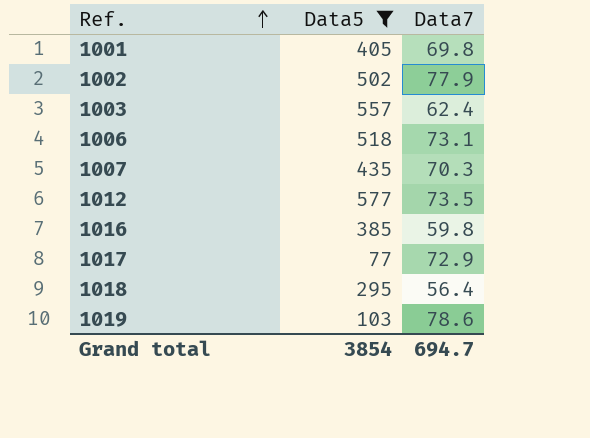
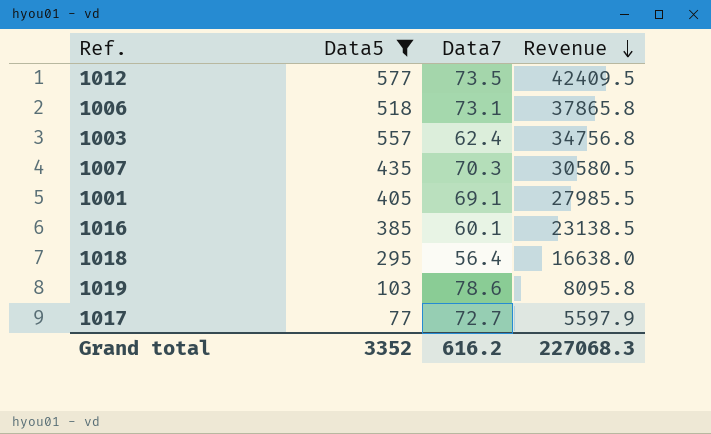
row order: Ref. ascending -> Revenue descending
column Revenue | formula: none -> [Data5] * [Data7]
row 1002: 502 | 77.9 -> none
1001 | Data7: 69.8 -> 69.1
1016 | Data7: 59.8 -> 60.1
1017 | Data7: 72.9 -> 72.7
Grand total | Data5: 3854 -> 3352
Grand total | Data7: 694.7 -> 616.2

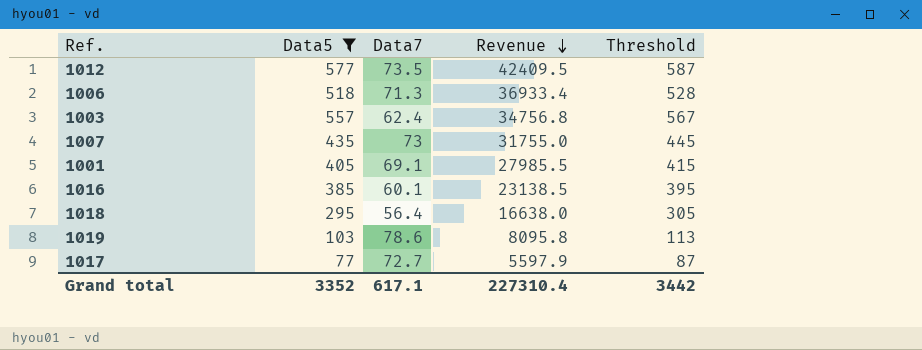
column Threshold | formula: none -> [Data5] + 10
1006 | Data7: 73.1 -> 71.3
1006 | Revenue: 37865.8 -> 36933.4
1007 | Data7: 70.3 -> 73
1007 | Revenue: 30580.5 -> 31755.0
Grand total | Data7: 616.2 -> 617.1
Grand total | Revenue: 227068.3 -> 227310.4

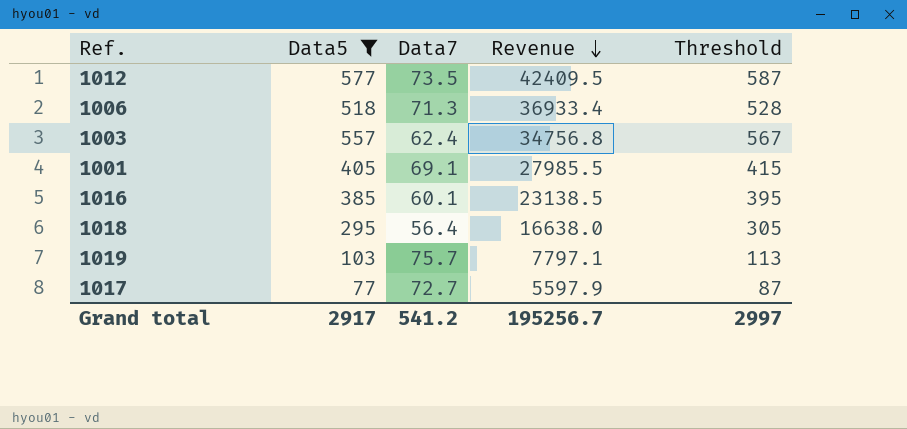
row 1007: 435 | 73 | 31755.0 | 445 -> none
1019 | Data7: 78.6 -> 75.7
1019 | Revenue: 8095.8 -> 7797.1
Grand total | Data5: 3352 -> 2917
Grand total | Data7: 617.1 -> 541.2
Grand total | Revenue: 227310.4 -> 195256.7
Grand total | Threshold: 3442 -> 2997

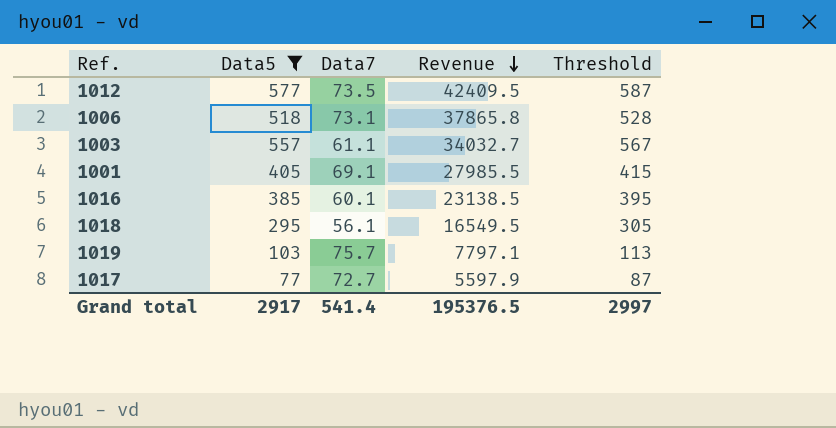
1006 | Data7: 71.3 -> 73.1
1006 | Revenue: 36933.4 -> 37865.8
1003 | Data7: 62.4 -> 61.1
1003 | Revenue: 34756.8 -> 34032.7
1018 | Data7: 56.4 -> 56.1
1018 | Revenue: 16638.0 -> 16549.5
Grand total | Data7: 541.2 -> 541.4
Grand total | Revenue: 195256.7 -> 195376.5

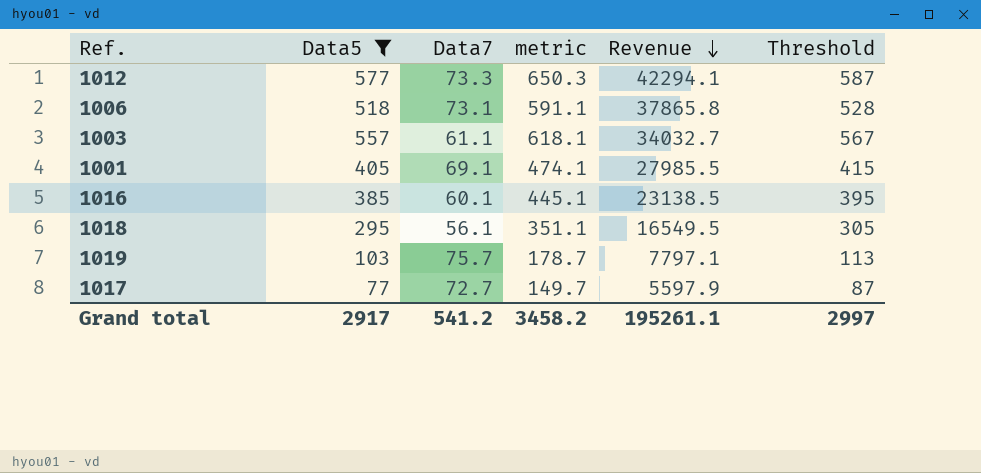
column metric | formula: none -> [Data5] + [Data7]
1012 | Data7: 73.5 -> 73.3
1012 | Revenue: 42409.5 -> 42294.1
Grand total | Data7: 541.4 -> 541.2
Grand total | Revenue: 195376.5 -> 195261.1

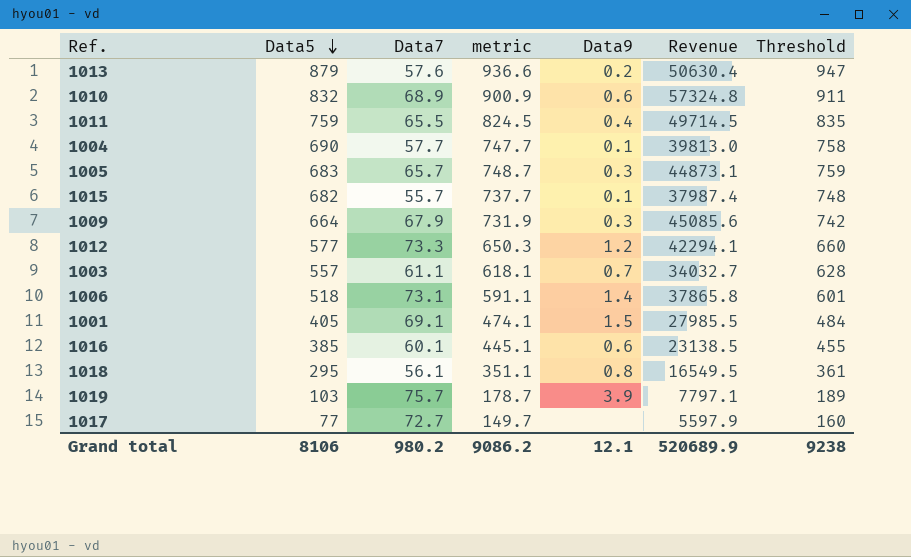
filter: Data5 <= 577 -> none
row order: Revenue descending -> Data5 descending
column Data9 | position: none -> 5
column Threshold | formula: [Data5] + 10 -> [metric] + 10
Grand total | Data5: 2917 -> 8106
Grand total | Data7: 541.2 -> 980.2
Grand total | metric: 3458.2 -> 9086.2
Grand total | Revenue: 195261.1 -> 520689.9
Grand total | Threshold: 2997 -> 9238

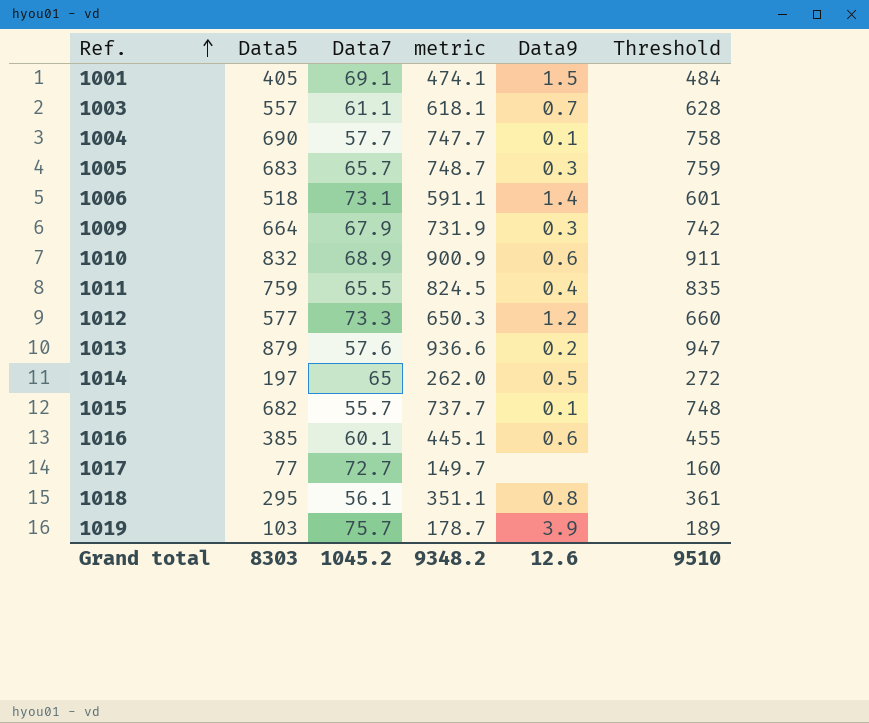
row order: Data5 descending -> Ref. ascending
column Revenue | formula: [Data5] * [Data7] -> none
row 1014: none -> 197 | 65 | 262.0 | 0.5 | 272
Grand total | Data5: 8106 -> 8303
Grand total | Data7: 980.2 -> 1045.2
Grand total | metric: 9086.2 -> 9348.2
Grand total | Data9: 12.1 -> 12.6
Grand total | Threshold: 9238 -> 9510

